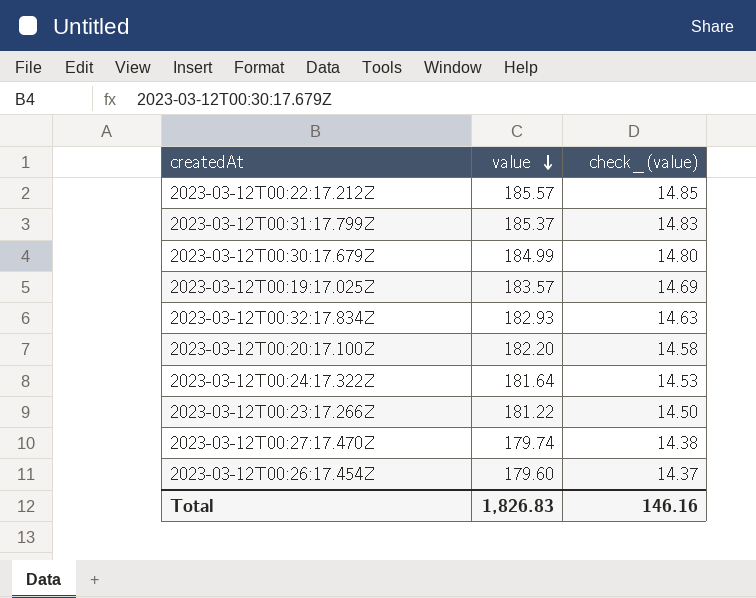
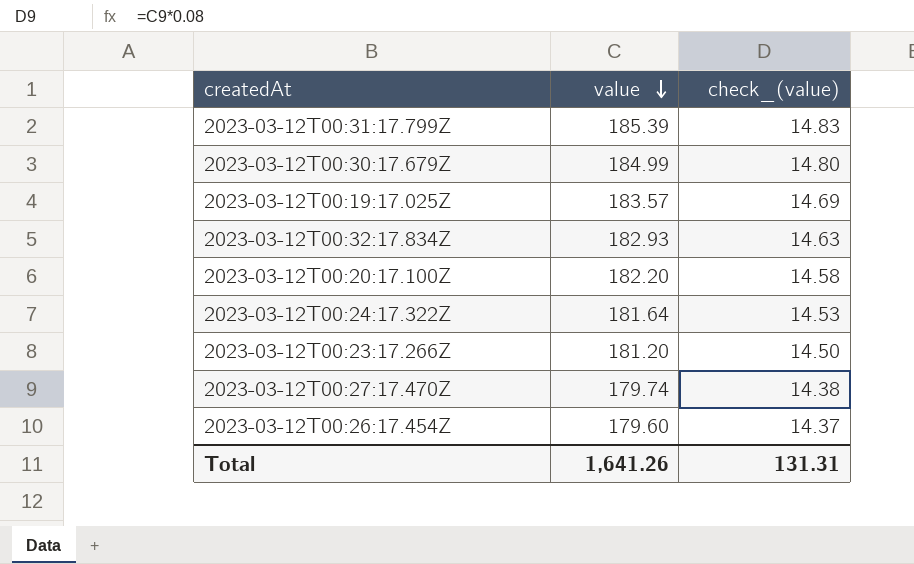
row 2023-03-12T00:22:17.212Z: 185.57 | 14.85 -> none
2023-03-12T00:31:17.799Z | value: 185.37 -> 185.39
2023-03-12T00:23:17.266Z | value: 181.22 -> 181.20
Total | value: 1,826.83 -> 1,641.26
Total | check_(value): 146.16 -> 131.31

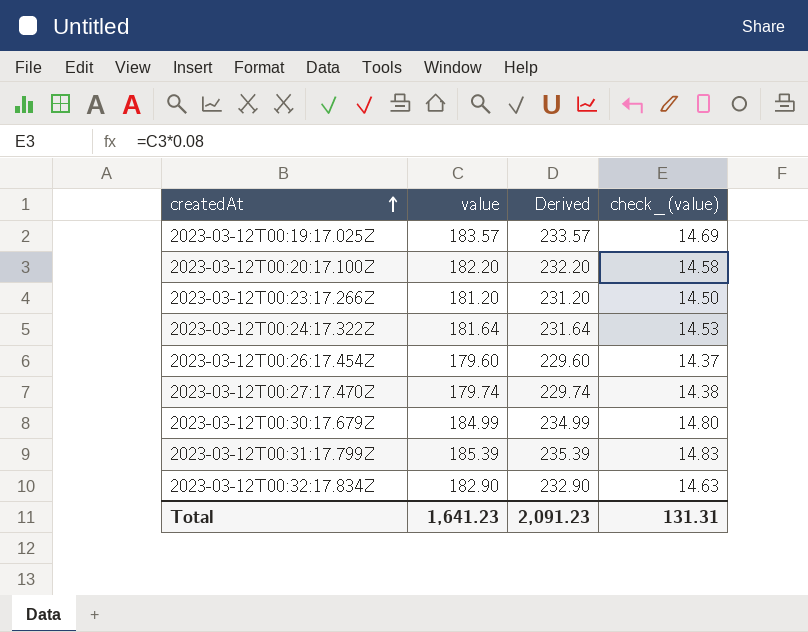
row order: value descending -> createdAt ascending
column Derived | formula: none -> [value] + 50
2023-03-12T00:32:17.834Z | value: 182.93 -> 182.90
Total | value: 1,641.26 -> 1,641.23

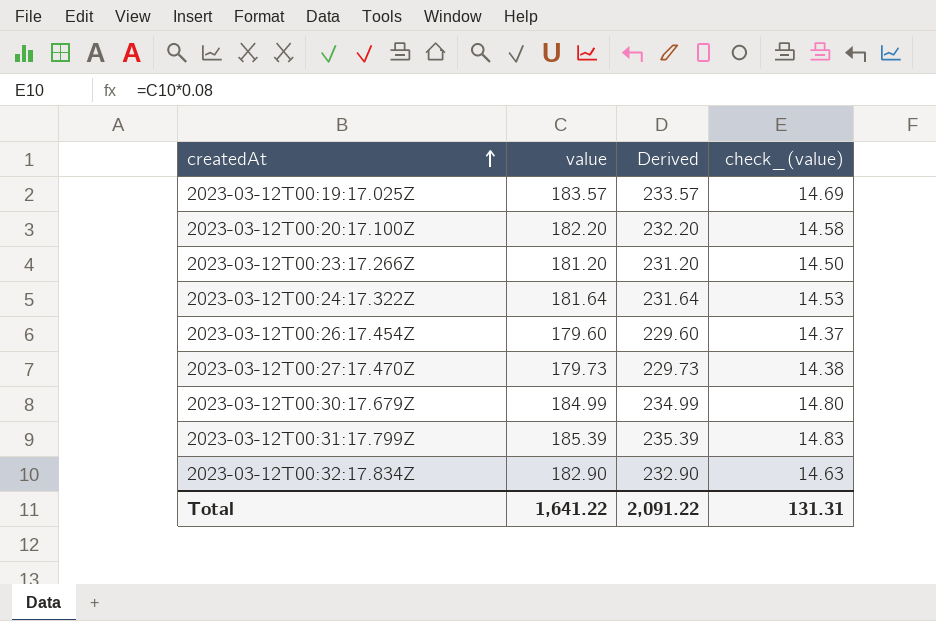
2023-03-12T00:27:17.470Z | value: 179.74 -> 179.73
2023-03-12T00:27:17.470Z | Derived: 229.74 -> 229.73
Total | value: 1,641.23 -> 1,641.22
Total | Derived: 2,091.23 -> 2,091.22

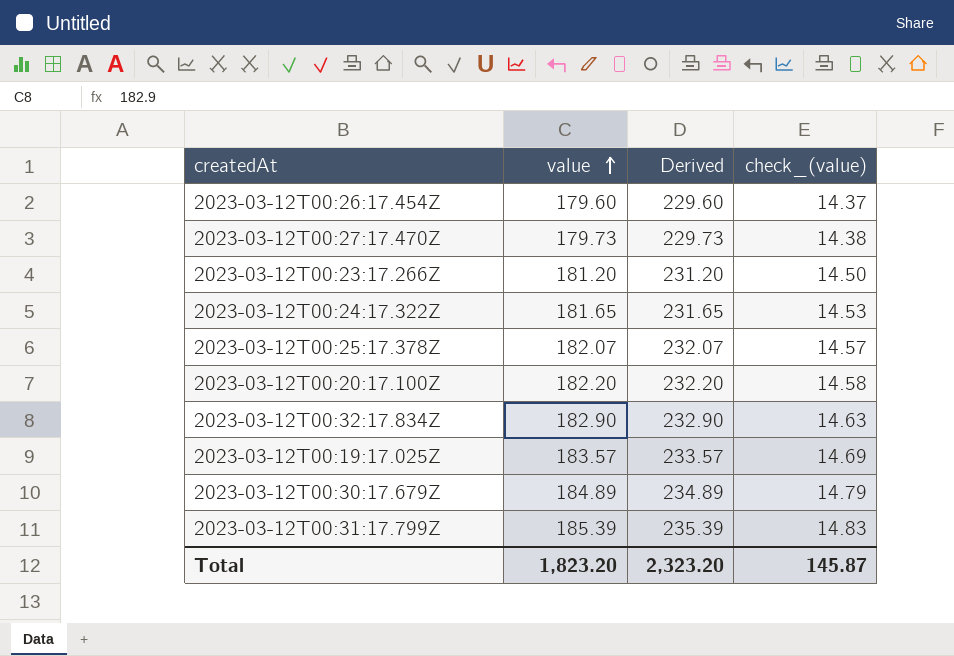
row order: createdAt ascending -> value ascending
2023-03-12T00:24:17.322Z | value: 181.64 -> 181.65
2023-03-12T00:24:17.322Z | Derived: 231.64 -> 231.65
row 2023-03-12T00:25:17.378Z: none -> 182.07 | 232.07 | 14.57
2023-03-12T00:30:17.679Z | value: 184.99 -> 184.89
2023-03-12T00:30:17.679Z | Derived: 234.99 -> 234.89
2023-03-12T00:30:17.679Z | check_(value): 14.80 -> 14.79
Total | value: 1,641.22 -> 1,823.20
Total | Derived: 2,091.22 -> 2,323.20
Total | check_(value): 131.31 -> 145.87

